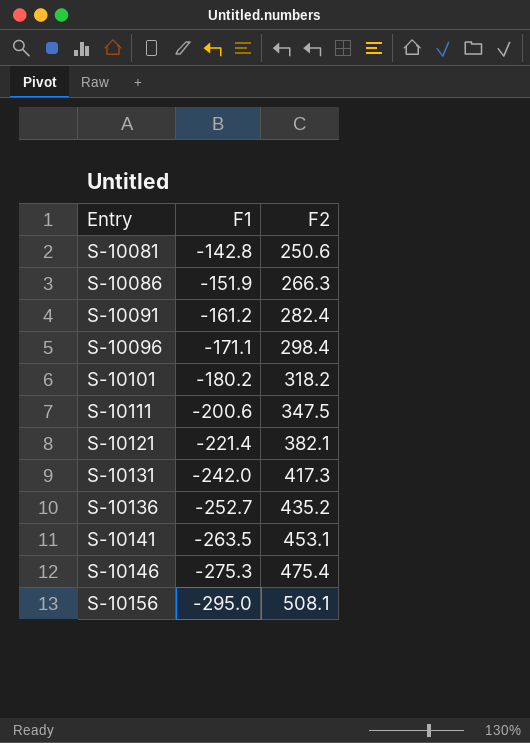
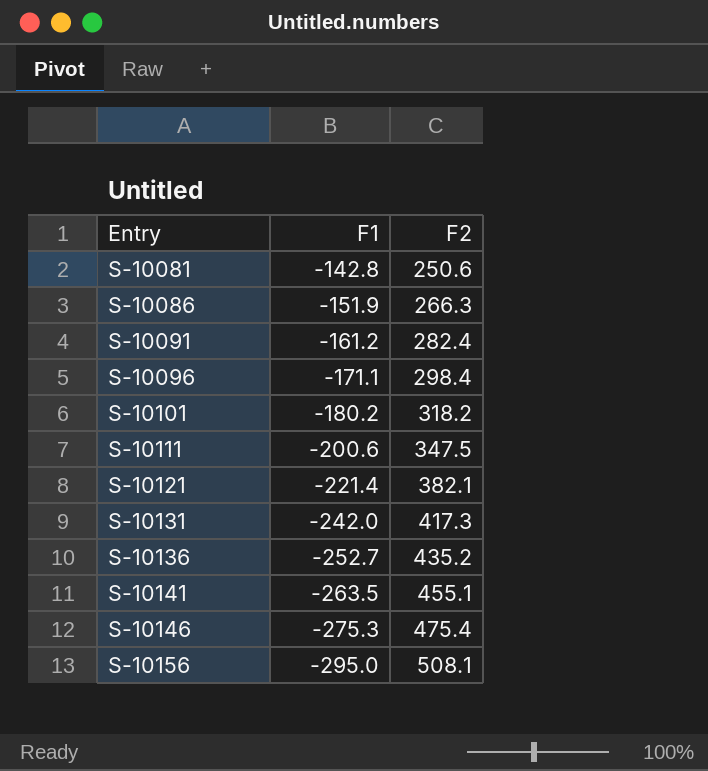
S-10141 | F2: 453.1 -> 455.1

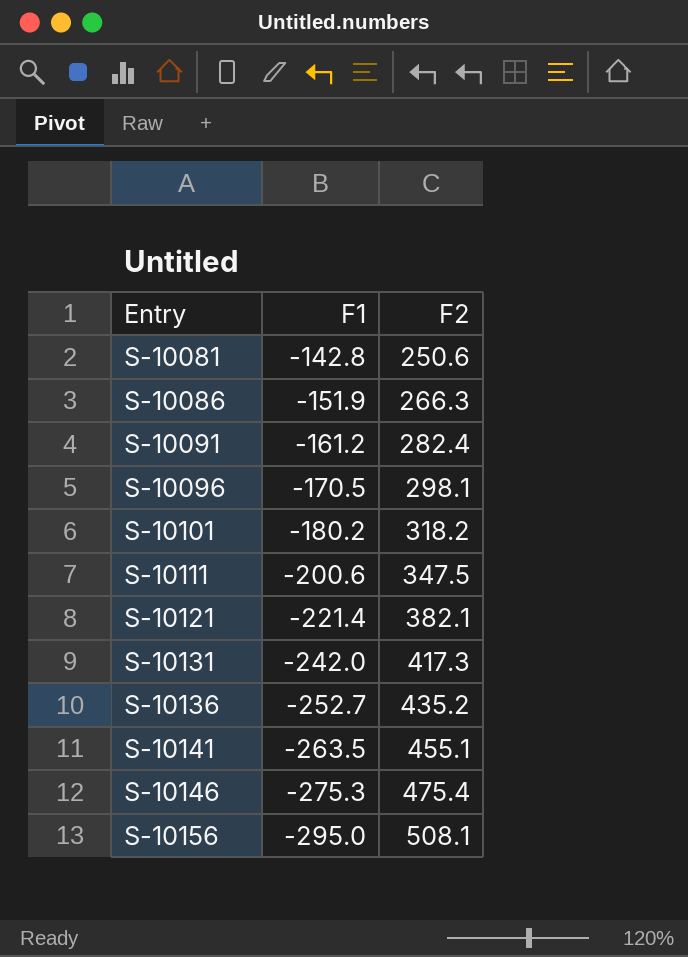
S-10096 | F1: -171.1 -> -170.5
S-10096 | F2: 298.4 -> 298.1

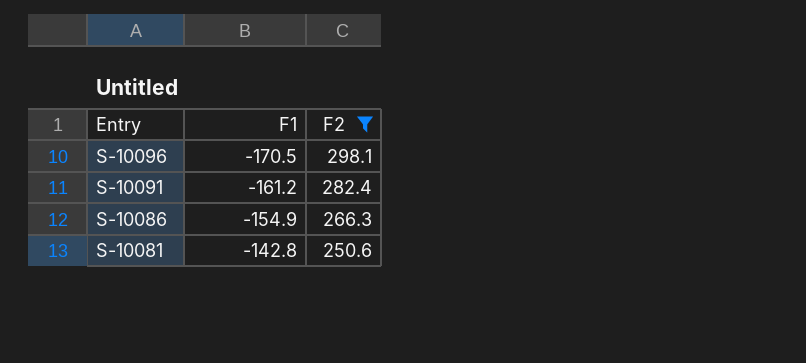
filter: none -> F2 <= 298.1
row order: Entry ascending -> Entry descending
S-10086 | F1: -151.9 -> -154.9

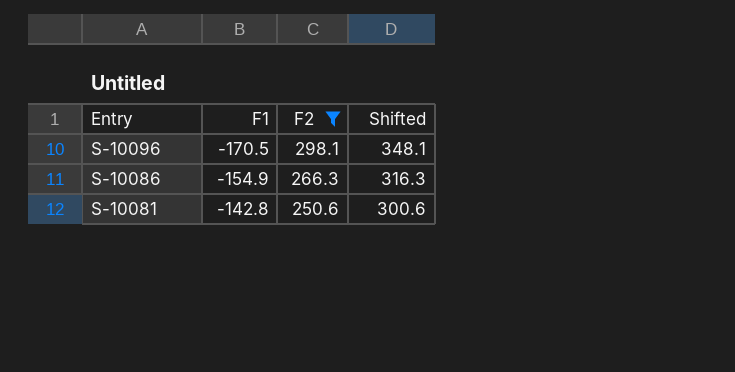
column Shifted | formula: none -> [F2] + 50
row S-10091: -161.2 | 282.4 -> none

